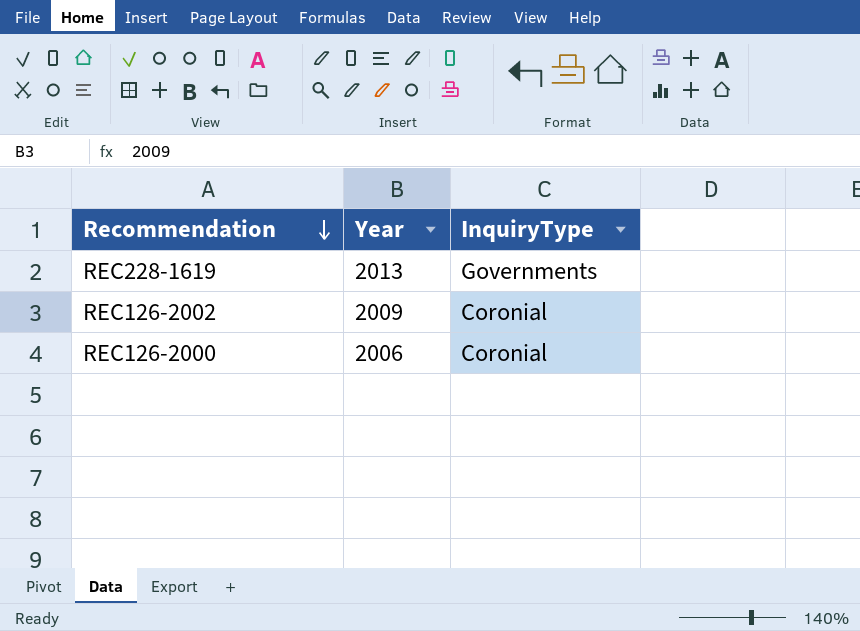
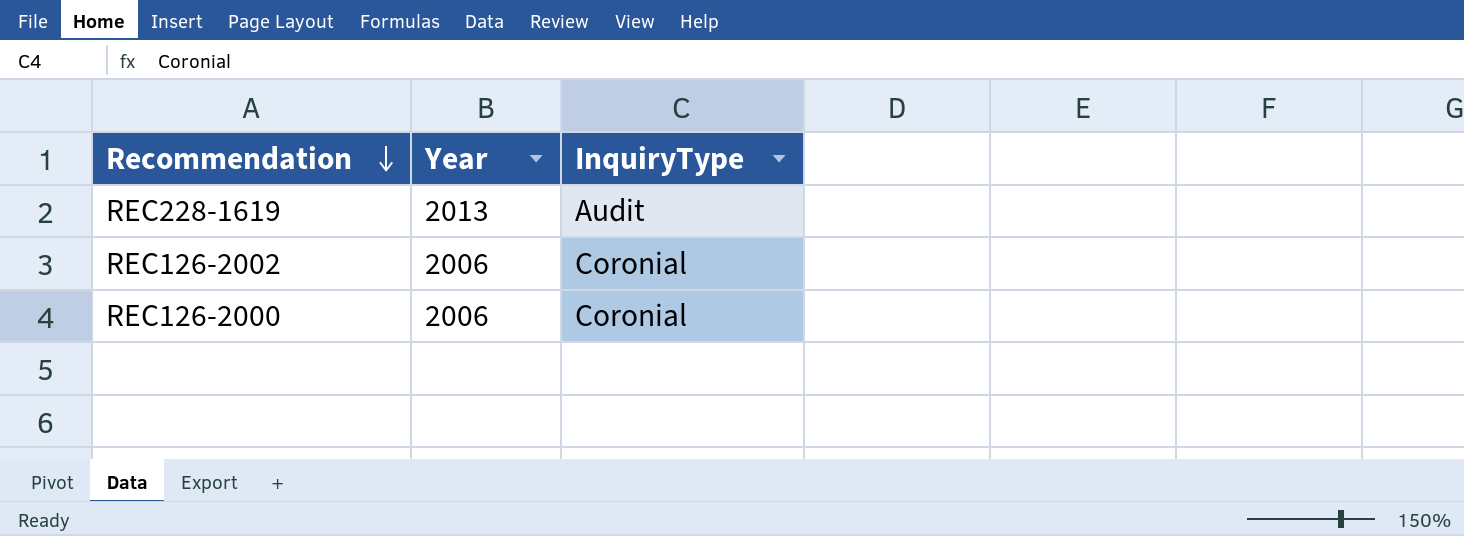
REC228-1619 | InquiryType: Governments -> Audit
REC126-2002 | Year: 2009 -> 2006

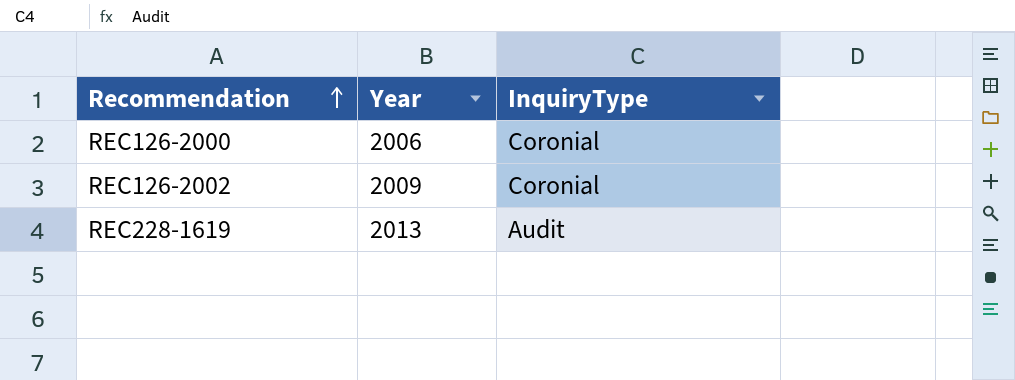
row order: Recommendation descending -> Recommendation ascending
REC126-2002 | Year: 2006 -> 2009

